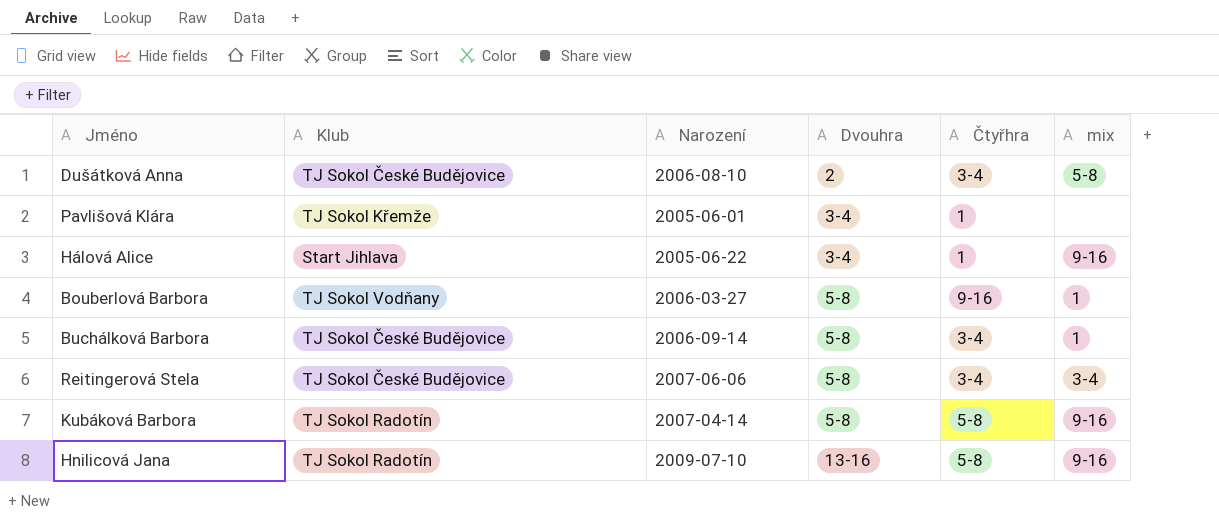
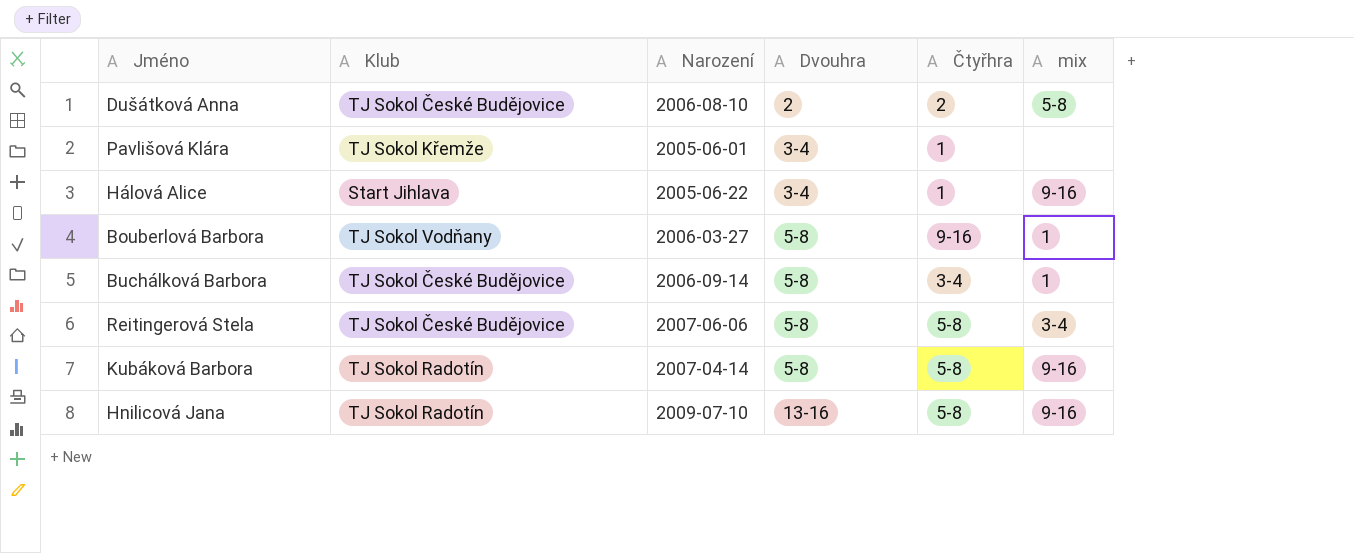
Dušátková Anna | Čtyřhra: 3-4 -> 2
Reitingerová Stela | Čtyřhra: 3-4 -> 5-8

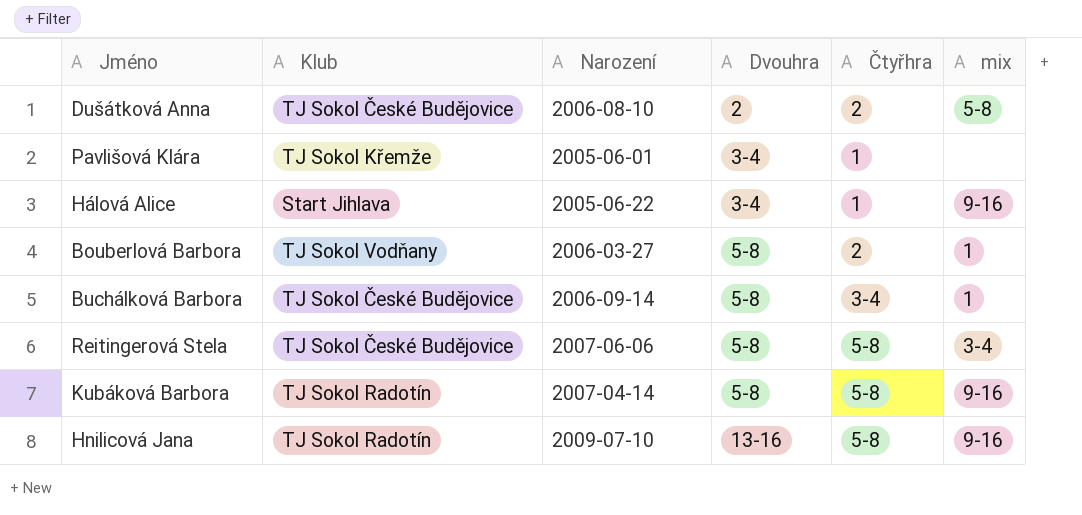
Bouberlová Barbora | Čtyřhra: 9-16 -> 2

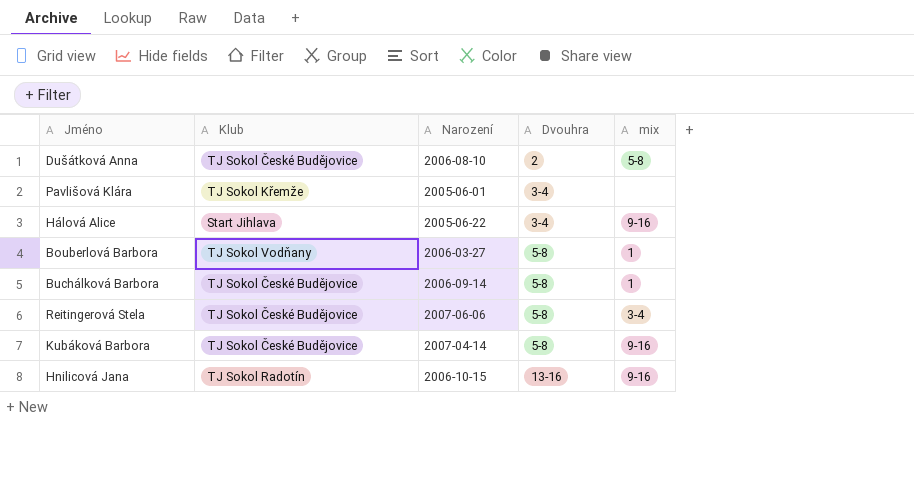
column Čtyřhra | position: 5 -> none
Kubáková Barbora | Klub: TJ Sokol Radotín -> TJ Sokol České Budějovice
Hnilicová Jana | Narození: 2009-07-10 -> 2006-10-15

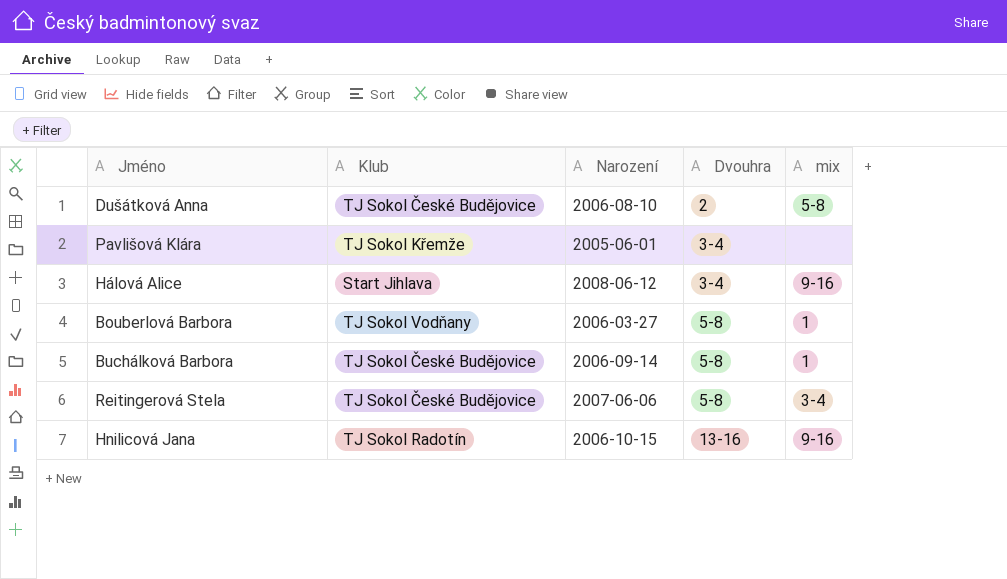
row Kubáková Barbora: TJ Sokol České Budějovice | 2007-04-14 | 5-8 | 9-16 -> none
Hálová Alice | Narození: 2005-06-22 -> 2008-06-12

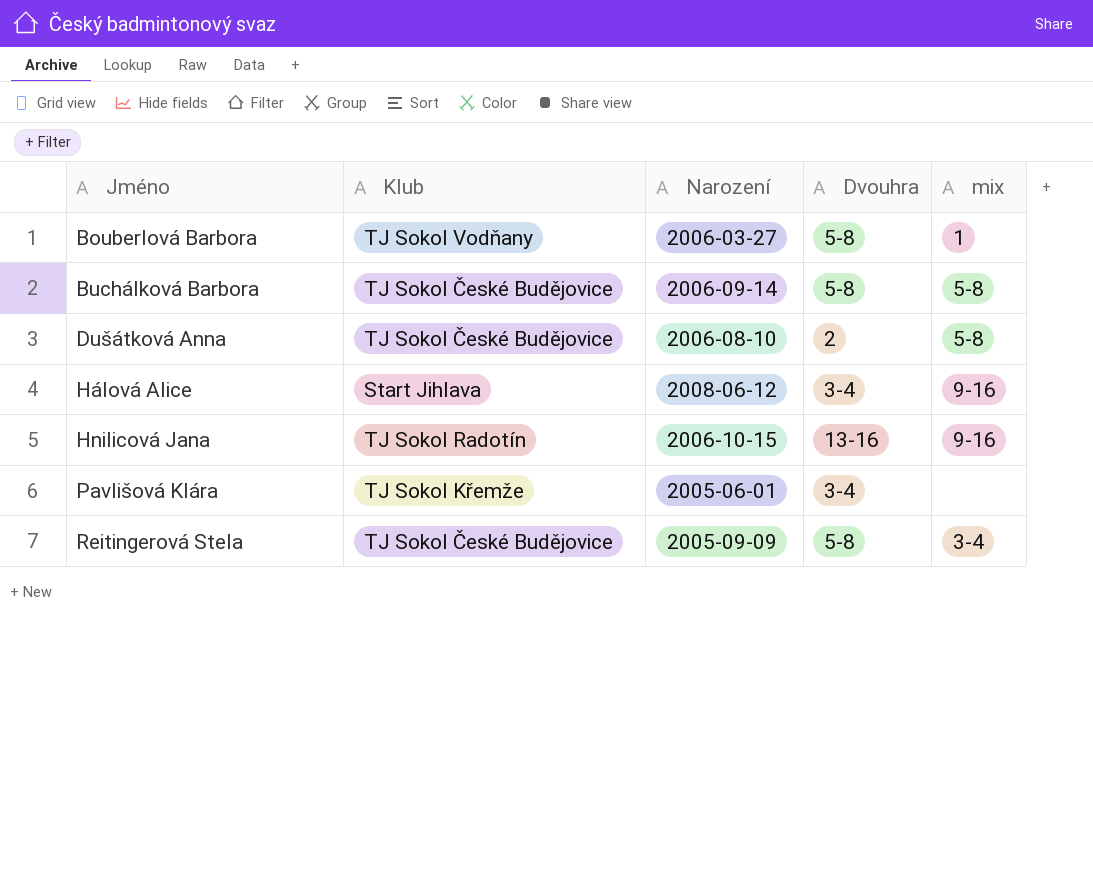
row order: Dvouhra ascending -> Jméno ascending
Buchálková Barbora | mix: 1 -> 5-8
Reitingerová Stela | Narození: 2007-06-06 -> 2005-09-09

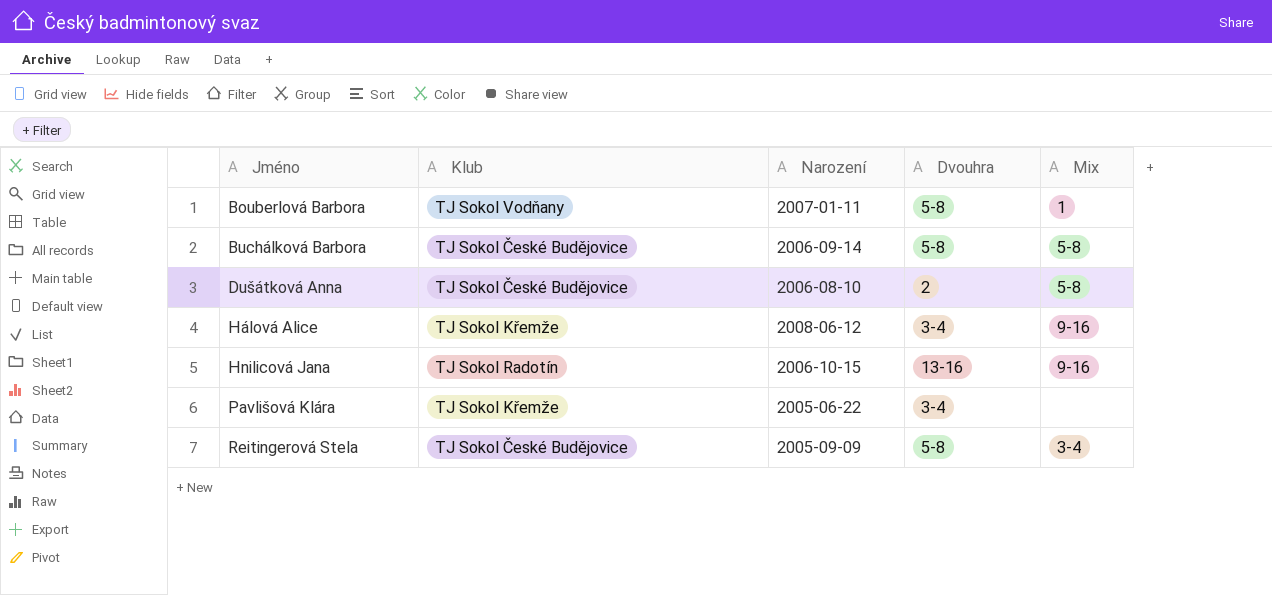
column name: mix -> Mix
Bouberlová Barbora | Narození: 2006-03-27 -> 2007-01-11
Hálová Alice | Klub: Start Jihlava -> TJ Sokol Křemže
Pavlišová Klára | Narození: 2005-06-01 -> 2005-06-22

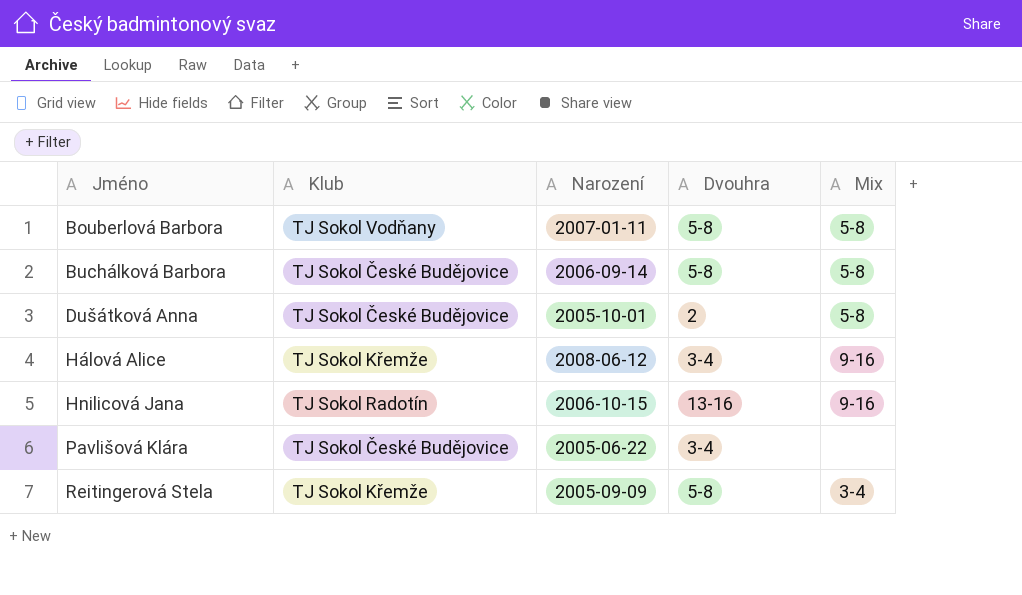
Bouberlová Barbora | Mix: 1 -> 5-8
Dušátková Anna | Narození: 2006-08-10 -> 2005-10-01
Pavlišová Klára | Klub: TJ Sokol Křemže -> TJ Sokol České Budějovice
Reitingerová Stela | Klub: TJ Sokol České Budějovice -> TJ Sokol Křemže

